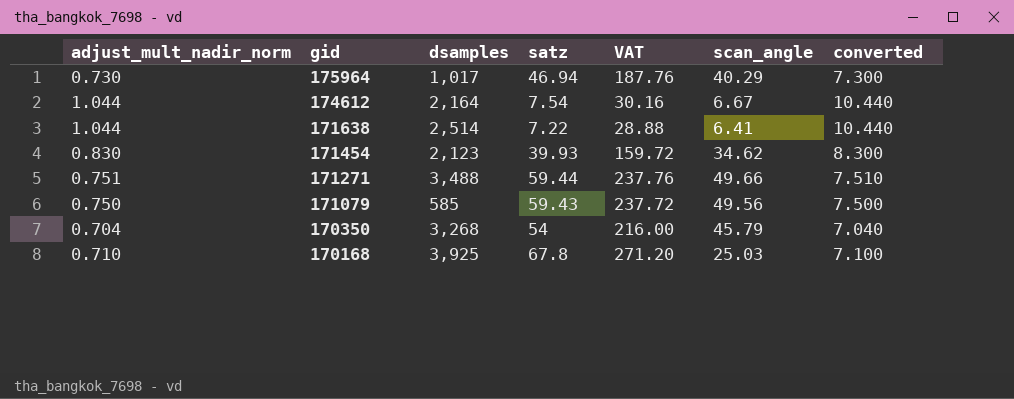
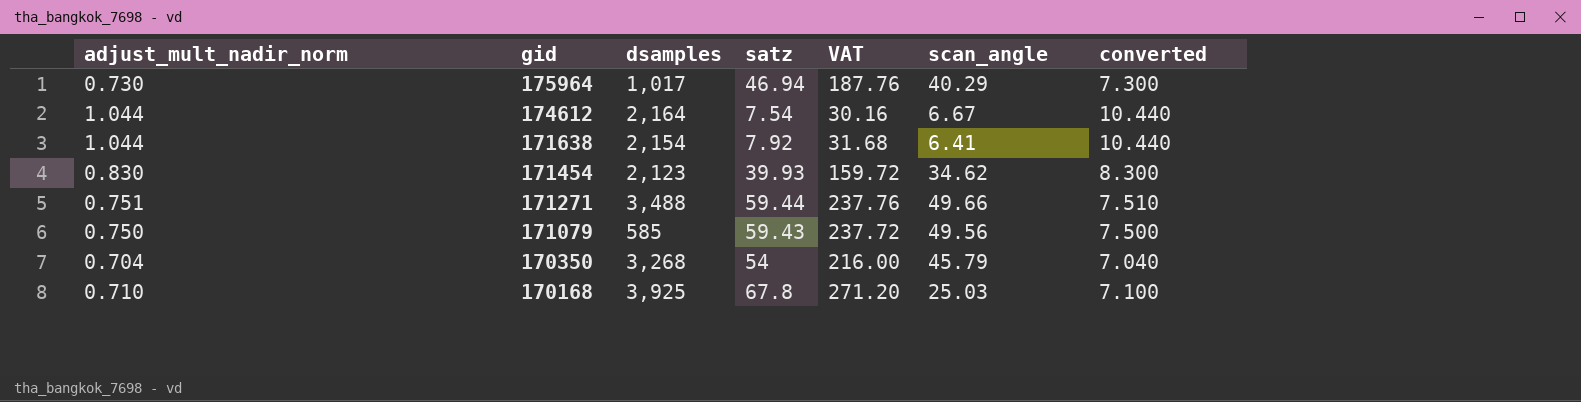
171638 | dsamples: 2,514 -> 2,154
171638 | satz: 7.22 -> 7.92
171638 | VAT: 28.88 -> 31.68

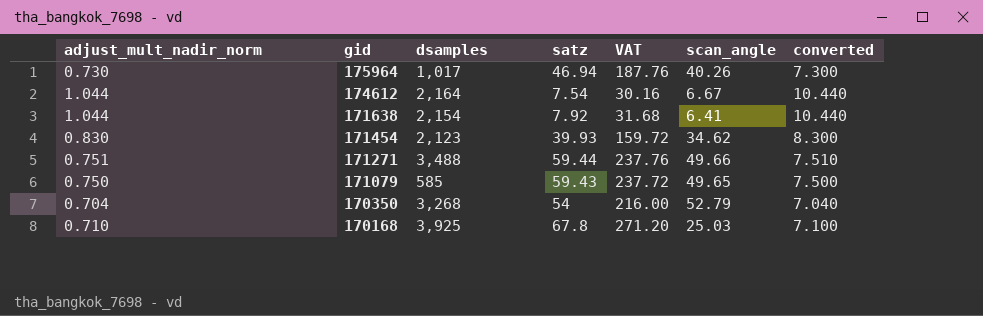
175964 | scan_angle: 40.29 -> 40.26
171079 | scan_angle: 49.56 -> 49.65
170350 | scan_angle: 45.79 -> 52.79

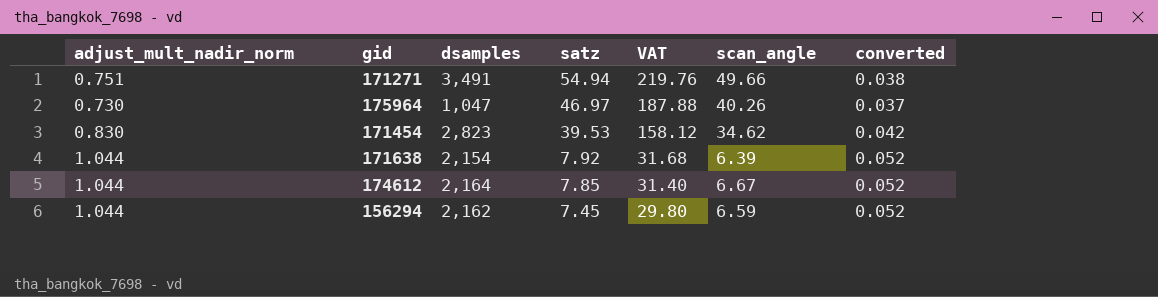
row order: gid descending -> satz descending
column converted | formula: [adjust_mult_nadir_norm] * 10 -> [adjust_mult_nadir_norm] * 0.05
row 171079: 0.750 | 585 | 59.43 | 237.72 | 49.65 | 7.500 -> none
row 170350: 0.704 | 3,268 | 54 | 216.00 | 52.79 | 7.040 -> none
row 170168: 0.710 | 3,925 | 67.8 | 271.20 | 25.03 | 7.100 -> none
171271 | dsamples: 3,488 -> 3,491
171271 | satz: 59.44 -> 54.94
171271 | VAT: 237.76 -> 219.76
175964 | dsamples: 1,017 -> 1,047
175964 | satz: 46.94 -> 46.97
175964 | VAT: 187.76 -> 187.88
171454 | dsamples: 2,123 -> 2,823
171454 | satz: 39.93 -> 39.53
171454 | VAT: 159.72 -> 158.12
171638 | scan_angle: 6.41 -> 6.39
174612 | satz: 7.54 -> 7.85
174612 | VAT: 30.16 -> 31.40
row 156294: none -> 1.044 | 2,162 | 7.45 | 29.80 | 6.59 | 0.052

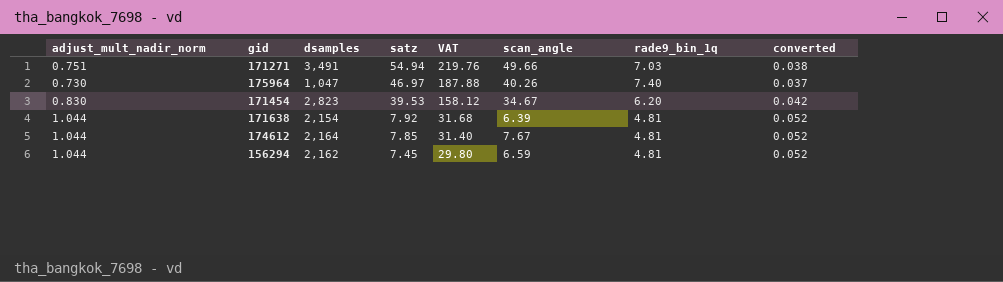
column rade9_bin_1q | position: none -> 7
171454 | scan_angle: 34.62 -> 34.67
174612 | scan_angle: 6.67 -> 7.67

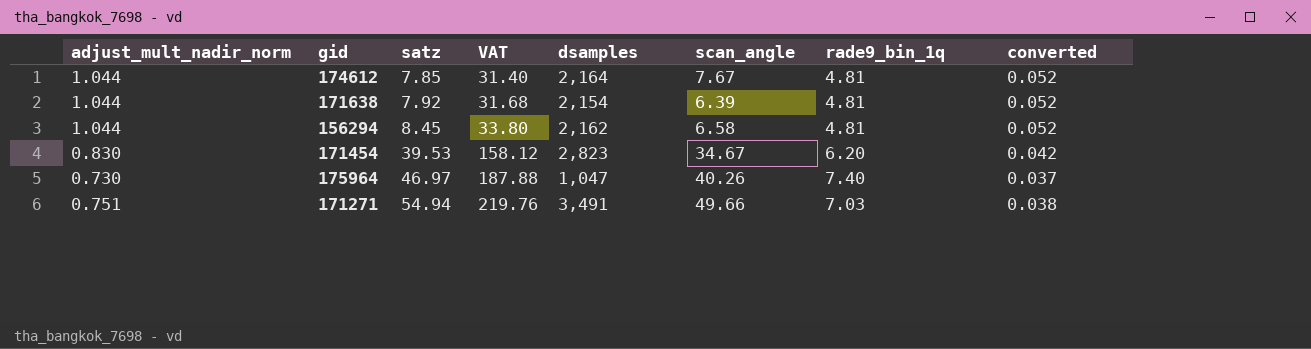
row order: satz descending -> satz ascending
column dsamples | position: 3 -> 5
156294 | satz: 7.45 -> 8.45
156294 | VAT: 29.80 -> 33.80
156294 | scan_angle: 6.59 -> 6.58

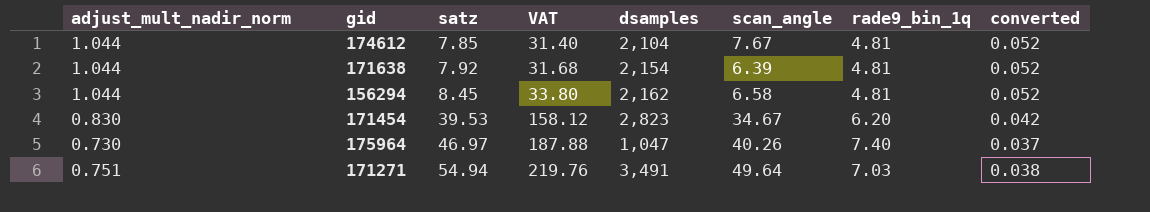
174612 | dsamples: 2,164 -> 2,104
171271 | scan_angle: 49.66 -> 49.64

